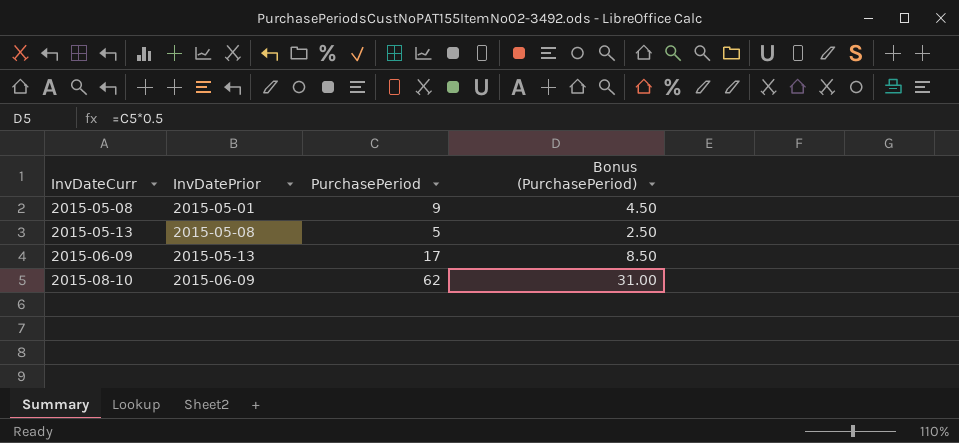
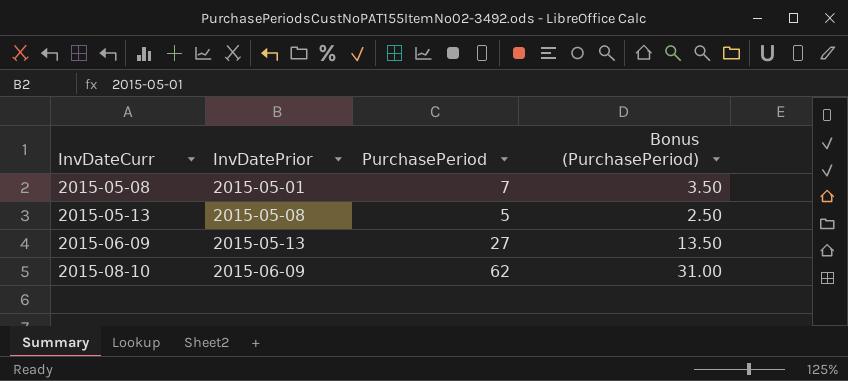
2015-05-08 | PurchasePeriod: 9 -> 7
2015-05-08 | Bonus (PurchasePeriod): 4.50 -> 3.50
2015-06-09 | PurchasePeriod: 17 -> 27
2015-06-09 | Bonus (PurchasePeriod): 8.50 -> 13.50

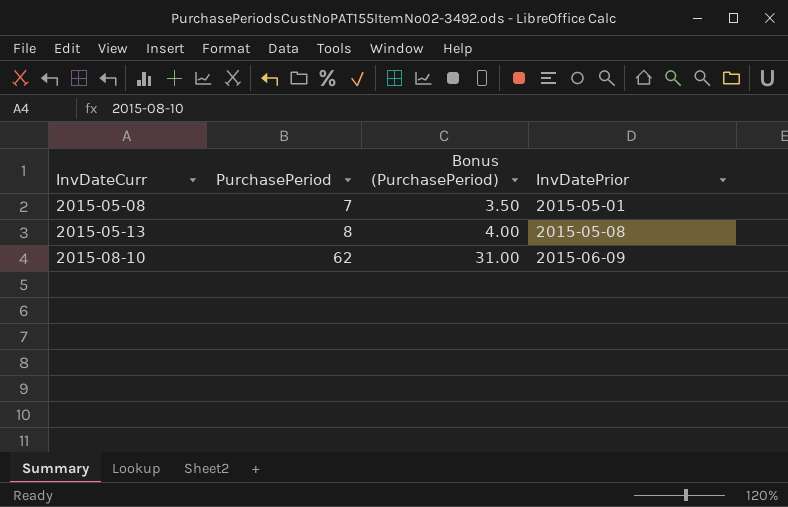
column InvDatePrior | position: 2 -> 4
row 2015-06-09: 2015-05-13 | 27 | 13.50 -> none
2015-05-13 | PurchasePeriod: 5 -> 8
2015-05-13 | Bonus (PurchasePeriod): 2.50 -> 4.00

